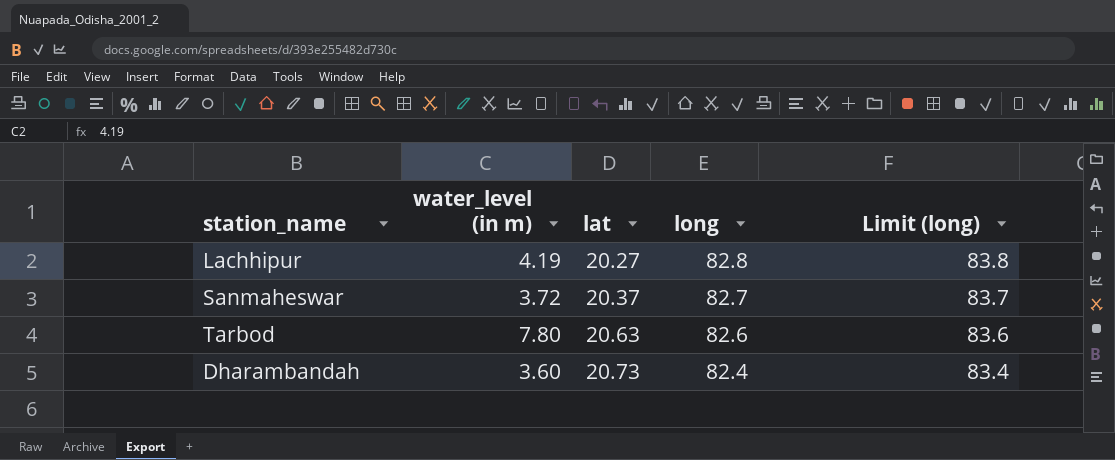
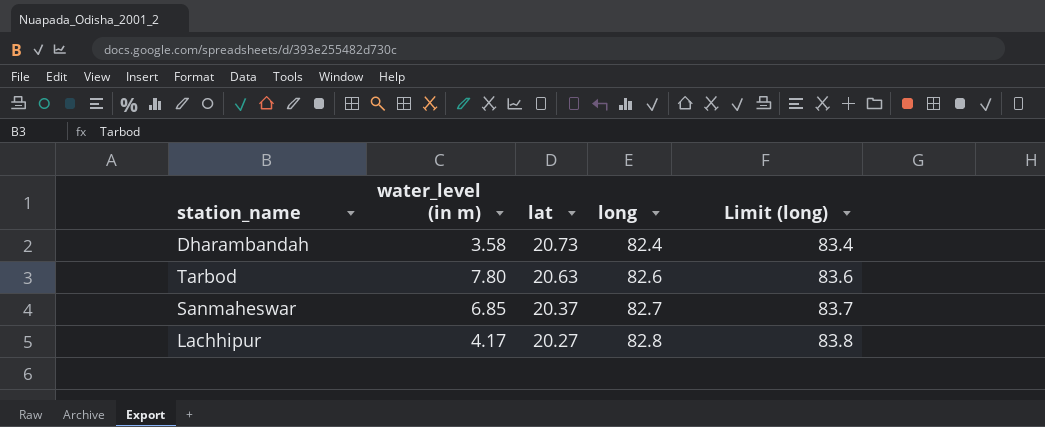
row order: lat ascending -> lat descending
Dharambandah | water_level (in m): 3.60 -> 3.58
Sanmaheswar | water_level (in m): 3.72 -> 6.85
Lachhipur | water_level (in m): 4.19 -> 4.17

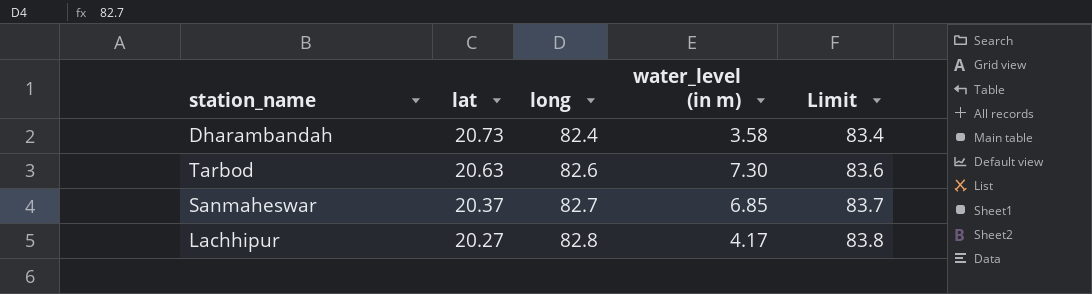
column water_level (in m) | position: 2 -> 4
column name: Limit (long) -> Limit
Tarbod | water_level (in m): 7.80 -> 7.30

